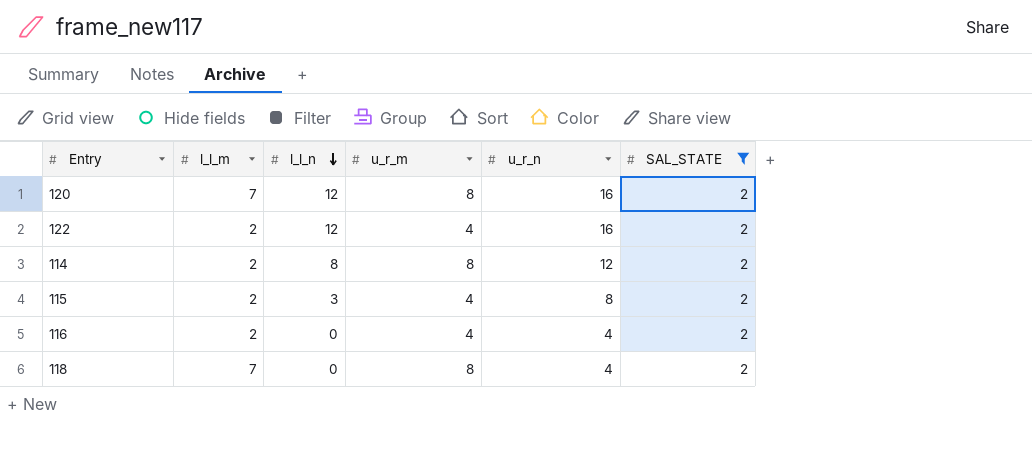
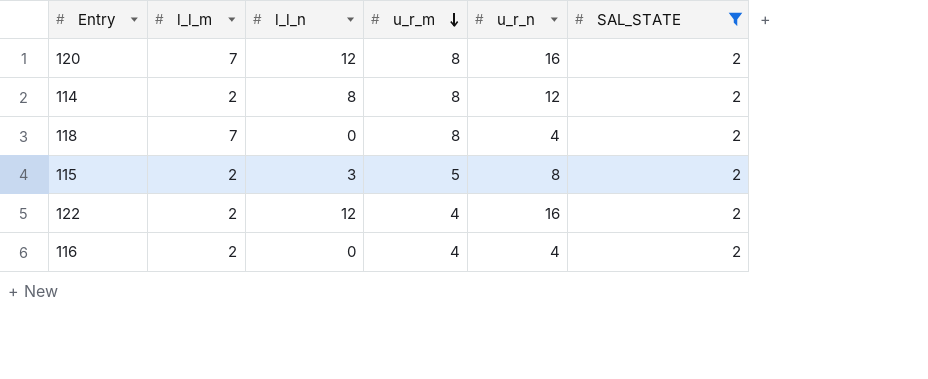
row order: l_l_n descending -> u_r_m descending
115 | u_r_m: 4 -> 5

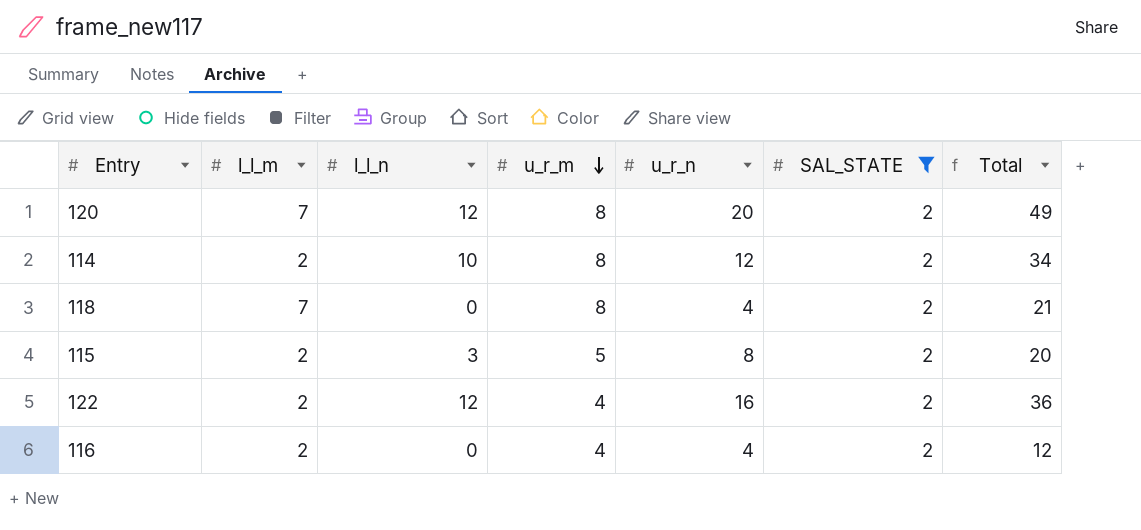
column Total | formula: none -> [l_l_m] + [l_l_n] + [u_r_m] + [u_r_n] + [SAL_STATE]
120 | u_r_n: 16 -> 20
114 | l_l_n: 8 -> 10

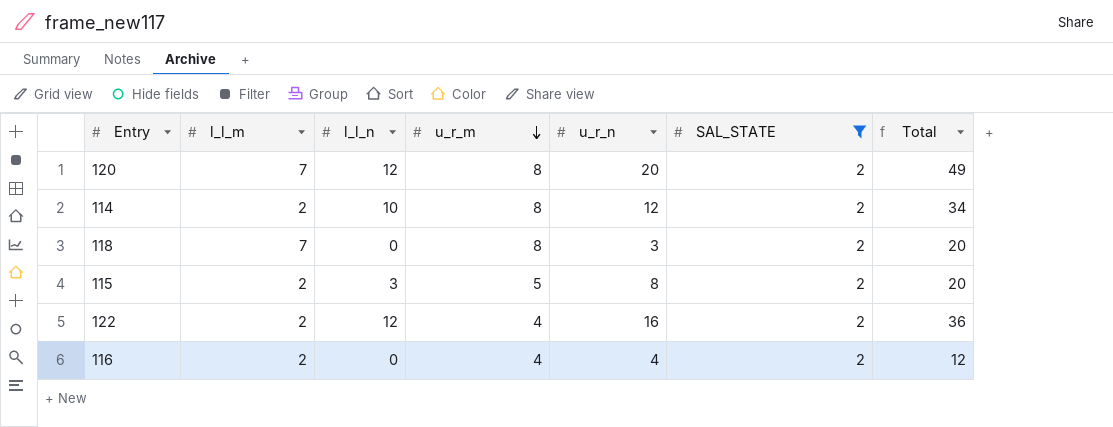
118 | u_r_n: 4 -> 3
118 | Total: 21 -> 20

